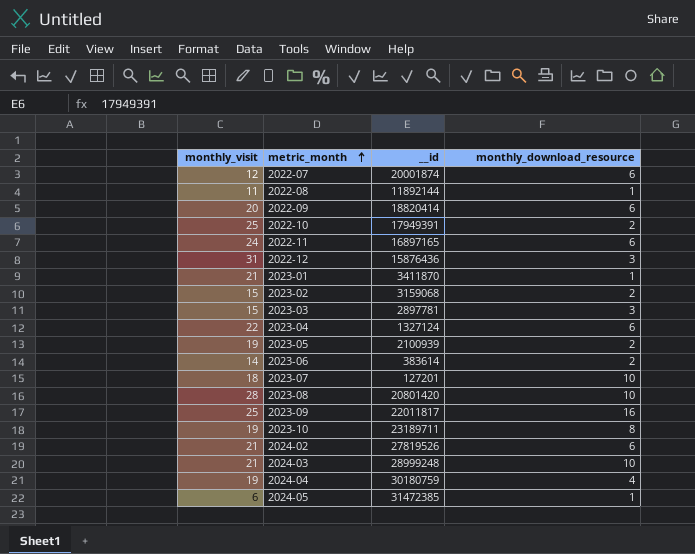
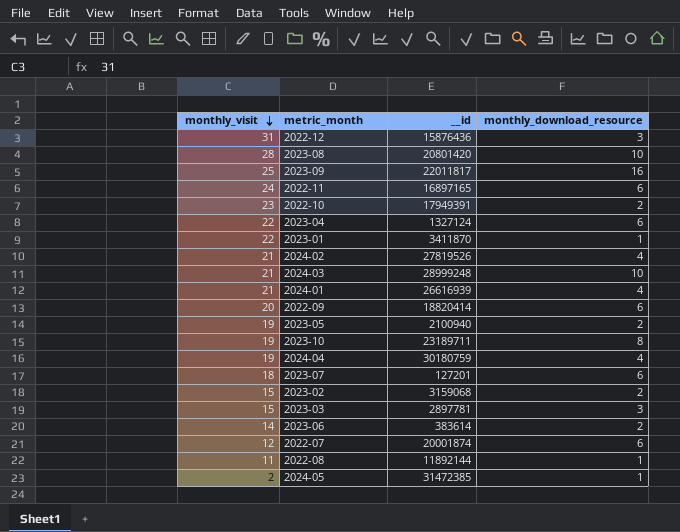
row order: metric_month ascending -> monthly_visit descending
2022-10 | monthly_visit: 25 -> 23
2023-01 | monthly_visit: 21 -> 22
2024-02 | monthly_download_resource: 6 -> 4
row 2024-01: none -> 21 | 26616939 | 4
2023-05 | __id: 2100939 -> 2100940
2023-07 | monthly_download_resource: 10 -> 6
2024-05 | monthly_visit: 6 -> 2

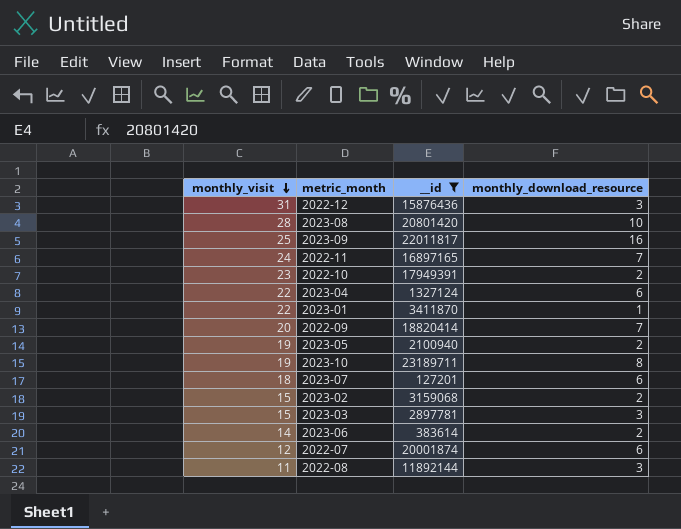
filter: none -> __id <= 23189711
2022-11 | monthly_download_resource: 6 -> 7
2022-09 | monthly_download_resource: 6 -> 7
2022-08 | monthly_download_resource: 1 -> 3

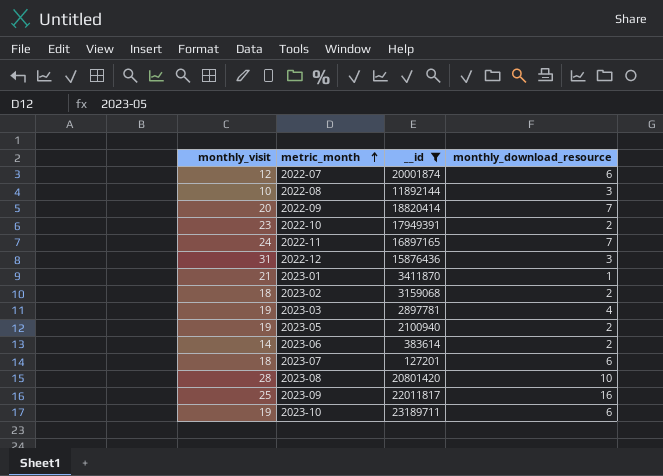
row order: monthly_visit descending -> metric_month ascending
row 2023-04: 22 | 1327124 | 6 -> none
2022-08 | monthly_visit: 11 -> 10
2023-01 | monthly_visit: 22 -> 21
2023-02 | monthly_visit: 15 -> 18
2023-03 | monthly_visit: 15 -> 19
2023-03 | monthly_download_resource: 3 -> 4
2023-10 | monthly_download_resource: 8 -> 6

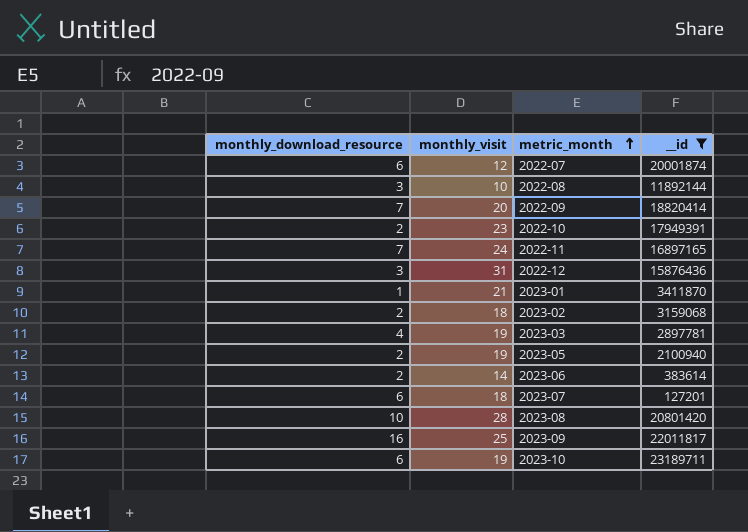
column monthly_download_resource | position: 4 -> 1

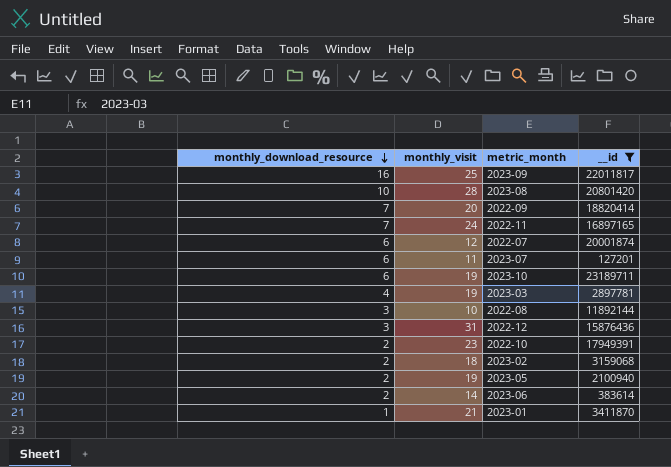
row order: metric_month ascending -> monthly_download_resource descending
2023-07 | monthly_visit: 18 -> 11

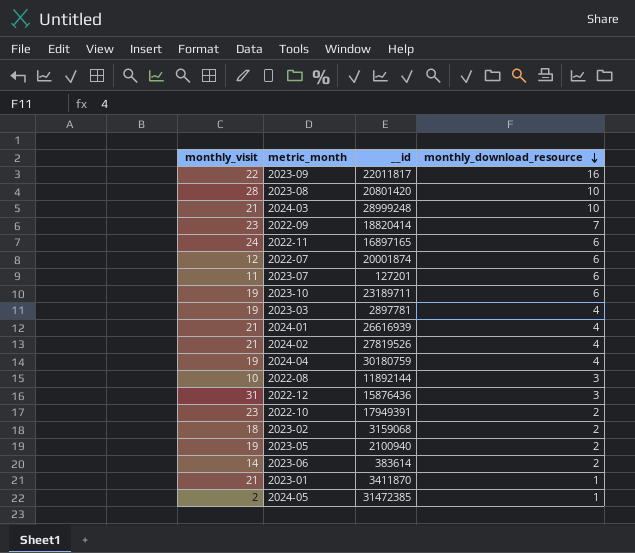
filter: __id <= 23189711 -> none
column monthly_download_resource | position: 1 -> 4
2023-09 | monthly_visit: 25 -> 22
2022-09 | monthly_visit: 20 -> 23
2022-11 | monthly_download_resource: 7 -> 6

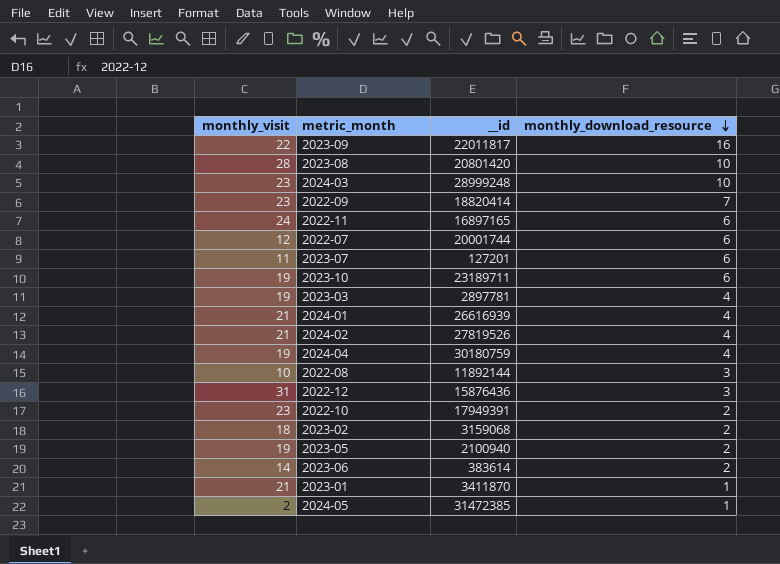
2024-03 | monthly_visit: 21 -> 23
2022-07 | __id: 20001874 -> 20001744

